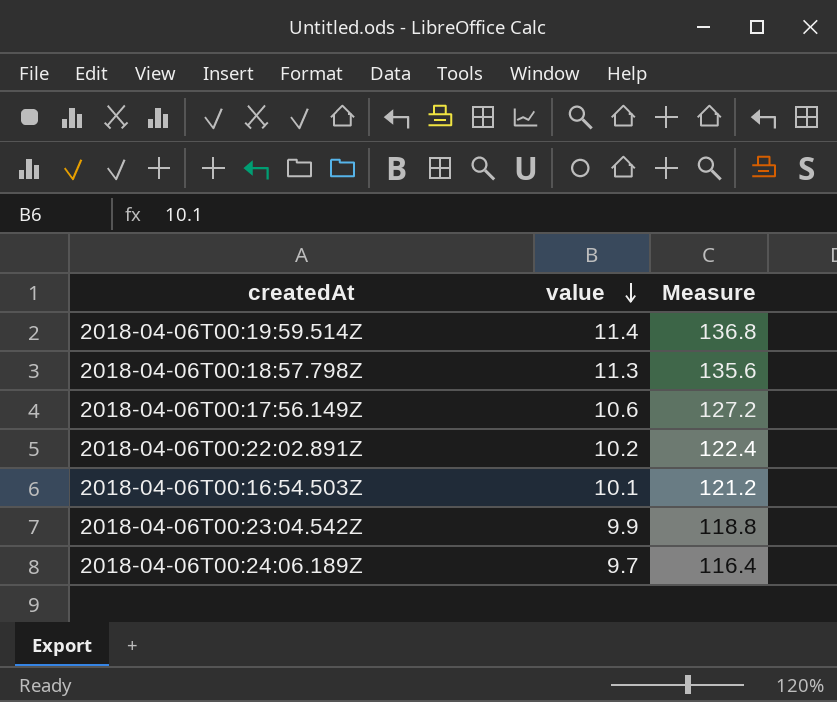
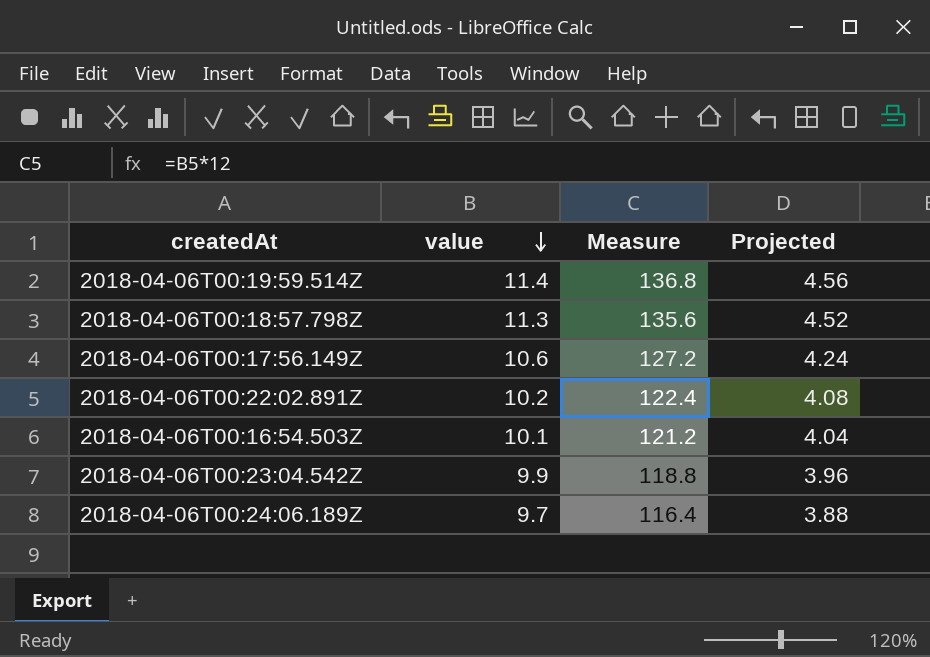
column Projected | formula: none -> [value] * 0.4

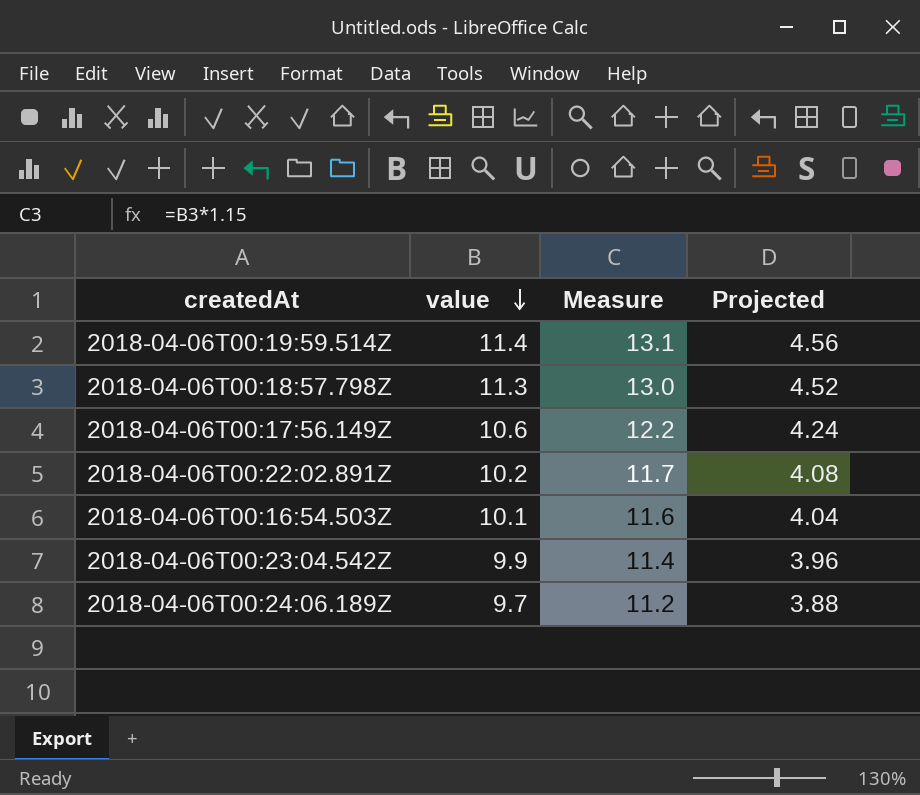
column Measure | formula: [value] * 12 -> [value] * 1.15

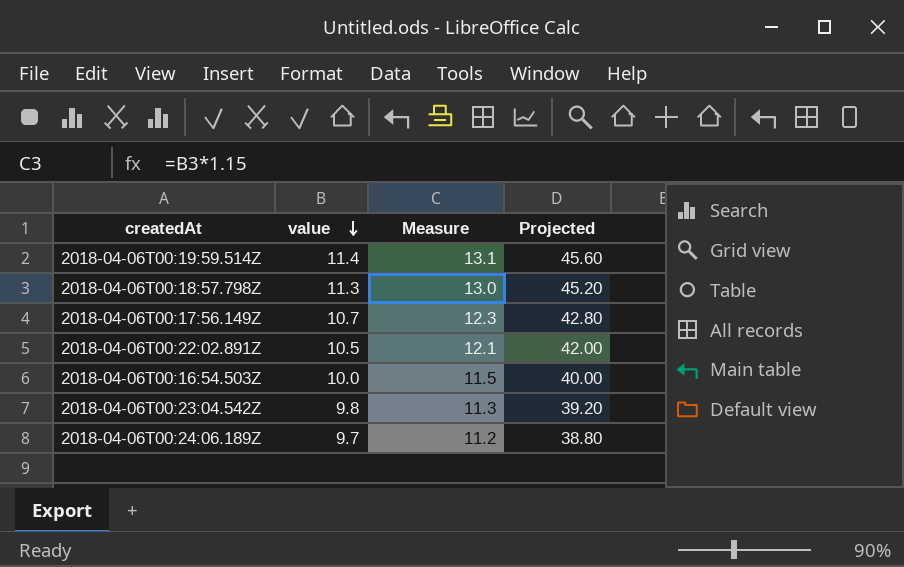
column Projected | formula: [value] * 0.4 -> [value] * 4
2018-04-06T00:17:56.149Z | value: 10.6 -> 10.7
2018-04-06T00:17:56.149Z | Measure: 12.2 -> 12.3
2018-04-06T00:22:02.891Z | value: 10.2 -> 10.5
2018-04-06T00:22:02.891Z | Measure: 11.7 -> 12.1
2018-04-06T00:16:54.503Z | value: 10.1 -> 10.0
2018-04-06T00:16:54.503Z | Measure: 11.6 -> 11.5
2018-04-06T00:23:04.542Z | value: 9.9 -> 9.8
2018-04-06T00:23:04.542Z | Measure: 11.4 -> 11.3

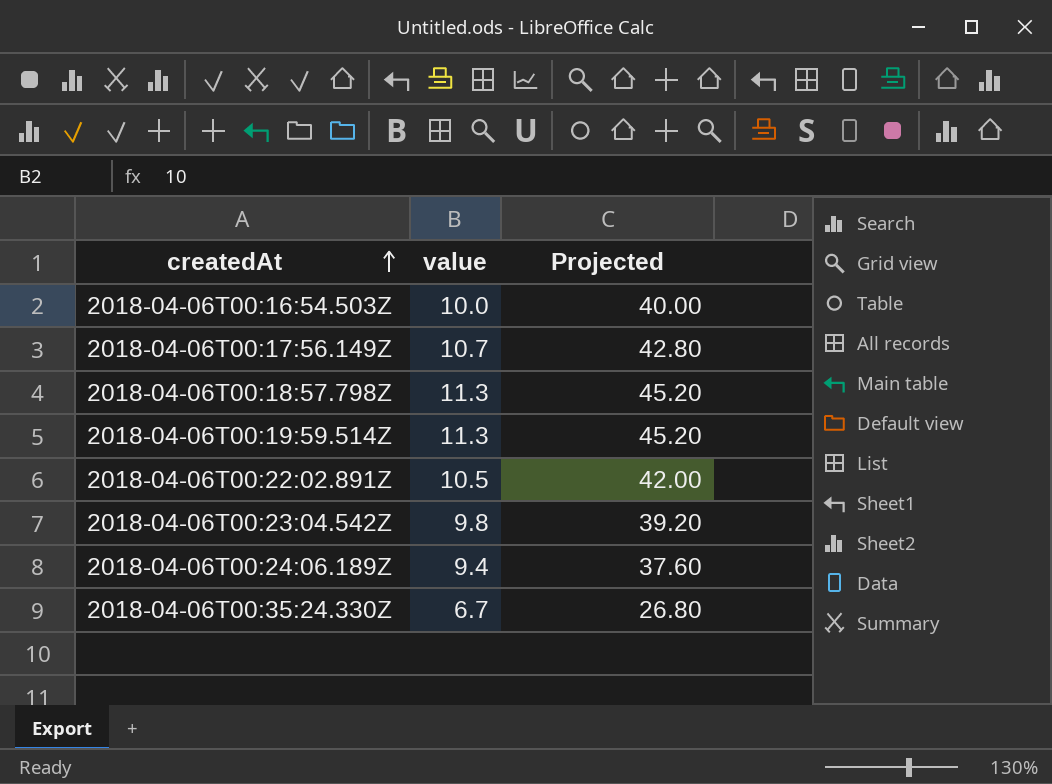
row order: value descending -> createdAt ascending
column Measure | formula: [value] * 1.15 -> none
2018-04-06T00:19:59.514Z | value: 11.4 -> 11.3
2018-04-06T00:19:59.514Z | Projected: 45.60 -> 45.20
2018-04-06T00:24:06.189Z | value: 9.7 -> 9.4
2018-04-06T00:24:06.189Z | Projected: 38.80 -> 37.60
row 2018-04-06T00:35:24.330Z: none -> 6.7 | 26.80

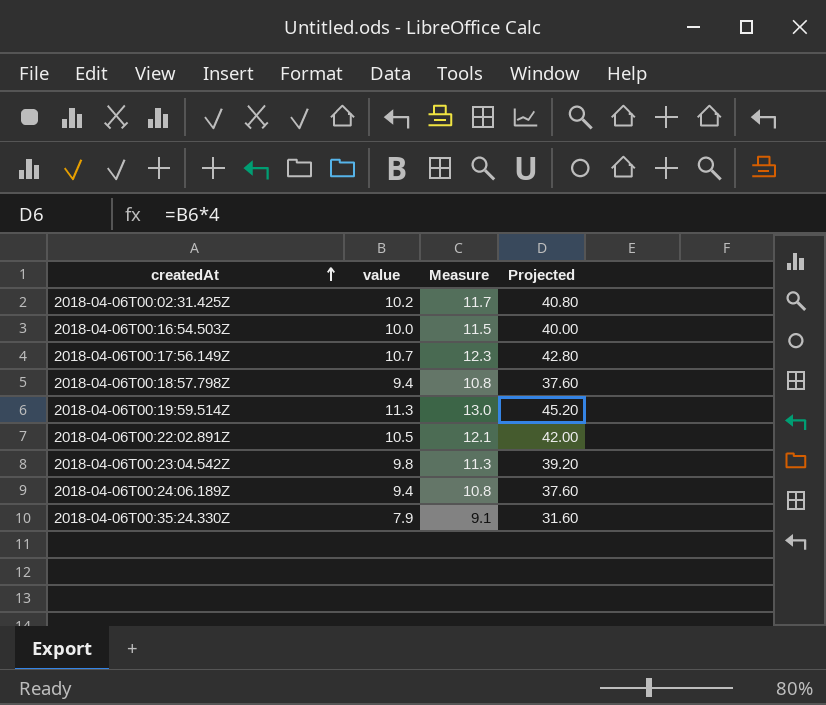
column Measure | formula: none -> [value] * 1.15
row 2018-04-06T00:02:31.425Z: none -> 10.2 | 11.7 | 40.80
2018-04-06T00:18:57.798Z | value: 11.3 -> 9.4
2018-04-06T00:18:57.798Z | Projected: 45.20 -> 37.60
2018-04-06T00:35:24.330Z | value: 6.7 -> 7.9
2018-04-06T00:35:24.330Z | Projected: 26.80 -> 31.60

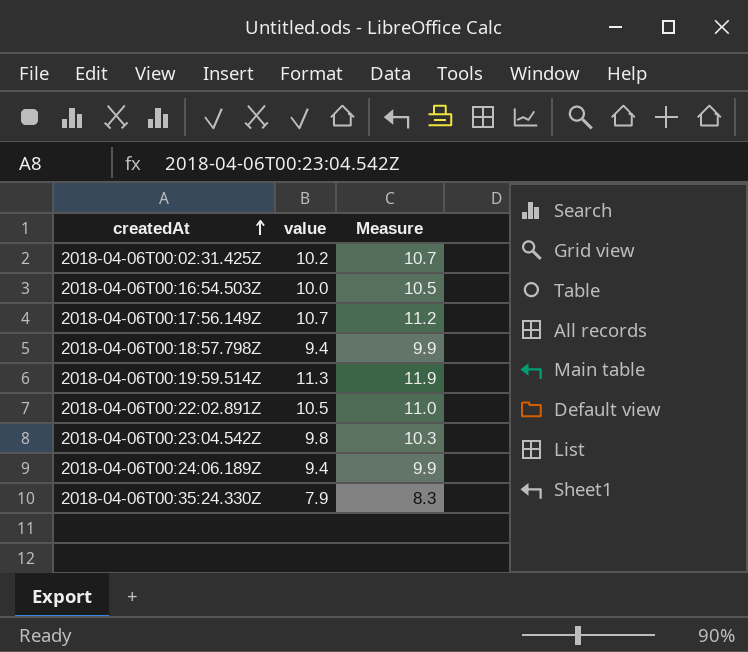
column Projected | formula: [value] * 4 -> none
column Measure | formula: [value] * 1.15 -> [value] * 1.05

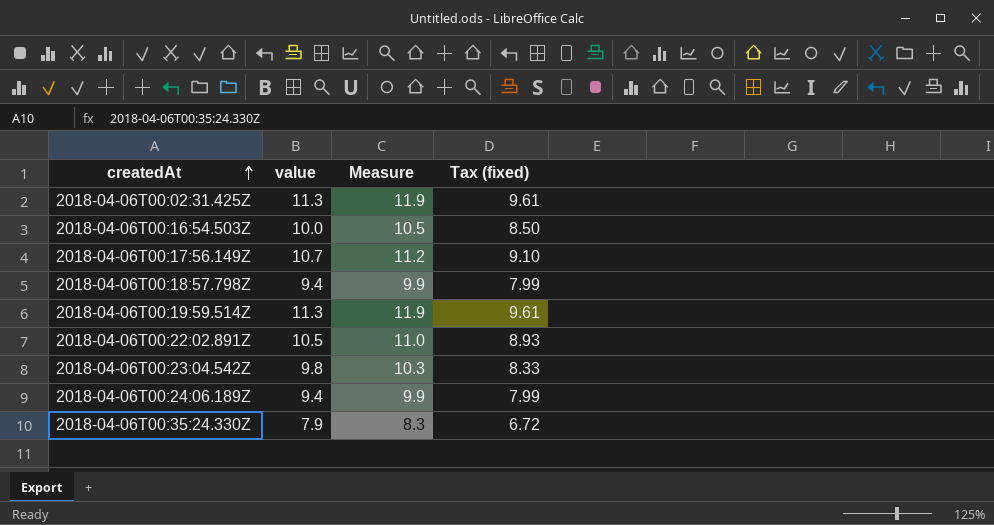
column Tax (fixed) | formula: none -> [value] * 0.85
2018-04-06T00:02:31.425Z | value: 10.2 -> 11.3
2018-04-06T00:02:31.425Z | Measure: 10.7 -> 11.9

